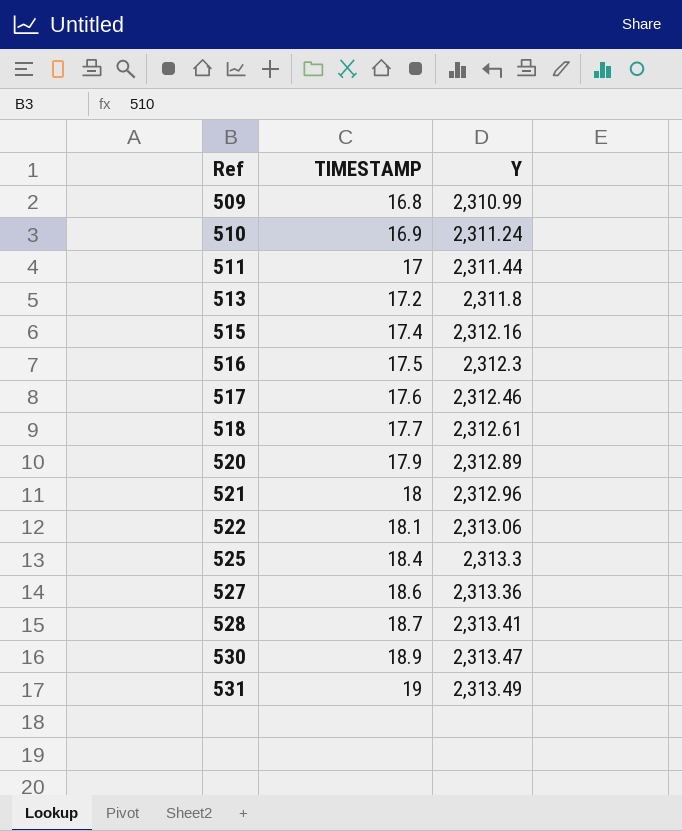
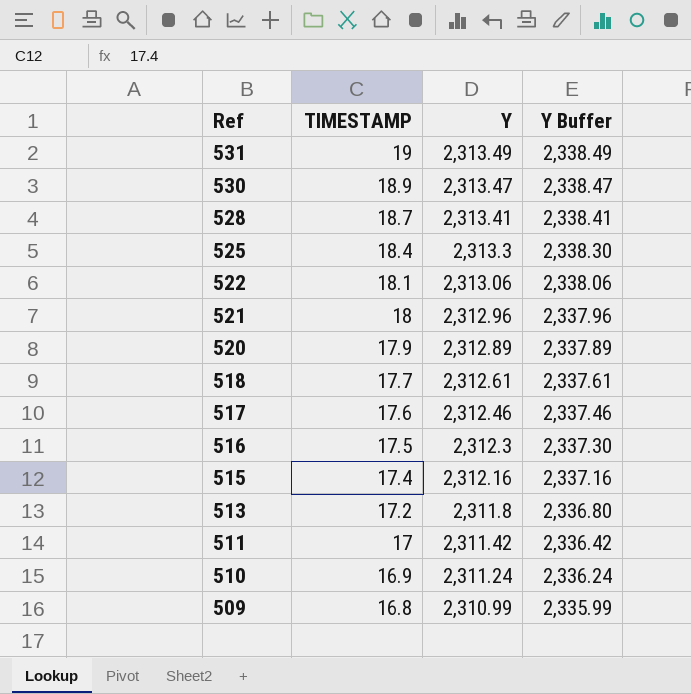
row order: Ref ascending -> Ref descending
column Y Buffer | formula: none -> [Y] + 25
row 527: 18.6 | 2,313.36 -> none
511 | Y: 2,311.44 -> 2,311.42

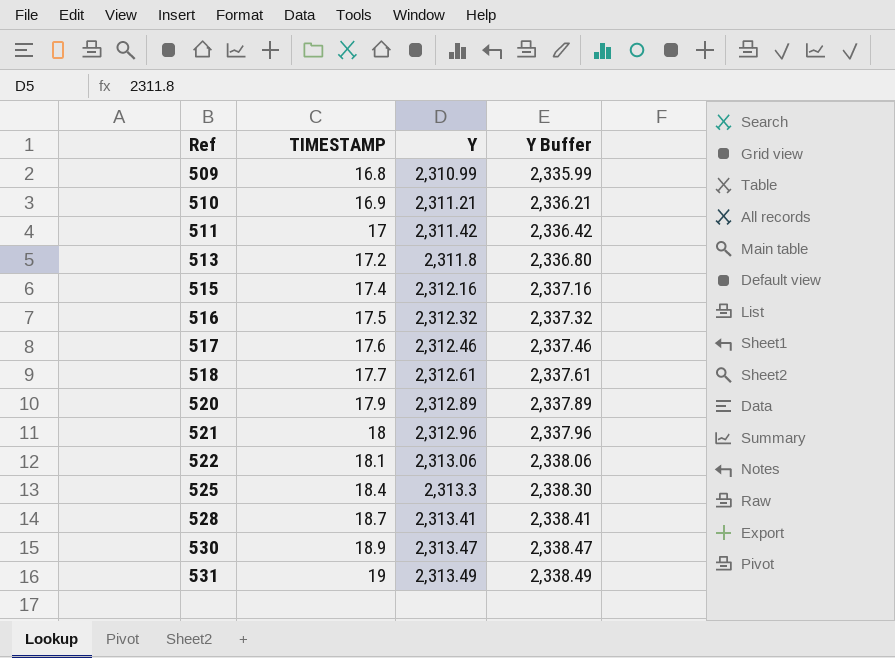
row order: Ref descending -> Ref ascending
510 | Y: 2,311.24 -> 2,311.21
510 | Y Buffer: 2,336.24 -> 2,336.21
516 | Y: 2,312.3 -> 2,312.32
516 | Y Buffer: 2,337.30 -> 2,337.32

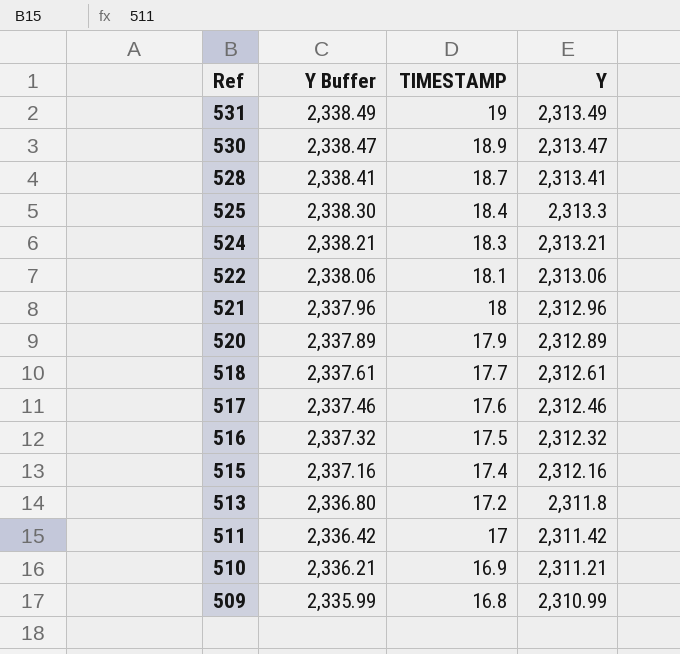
row order: Ref ascending -> Ref descending
column Y Buffer | position: 4 -> 2
row 524: none -> 2,338.21 | 18.3 | 2,313.21

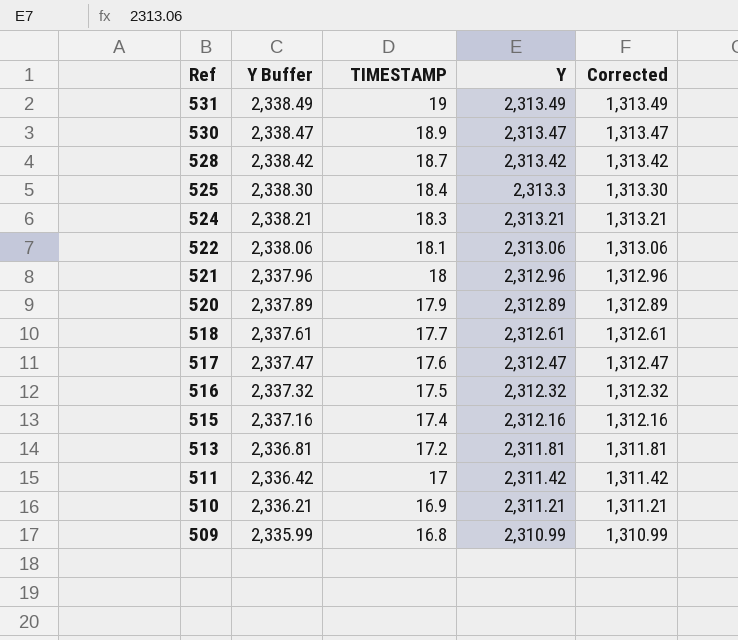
column Corrected | formula: none -> [Y] - 1000
528 | Y Buffer: 2,338.41 -> 2,338.42
528 | Y: 2,313.41 -> 2,313.42
517 | Y Buffer: 2,337.46 -> 2,337.47
517 | Y: 2,312.46 -> 2,312.47
513 | Y Buffer: 2,336.80 -> 2,336.81
513 | Y: 2,311.8 -> 2,311.81

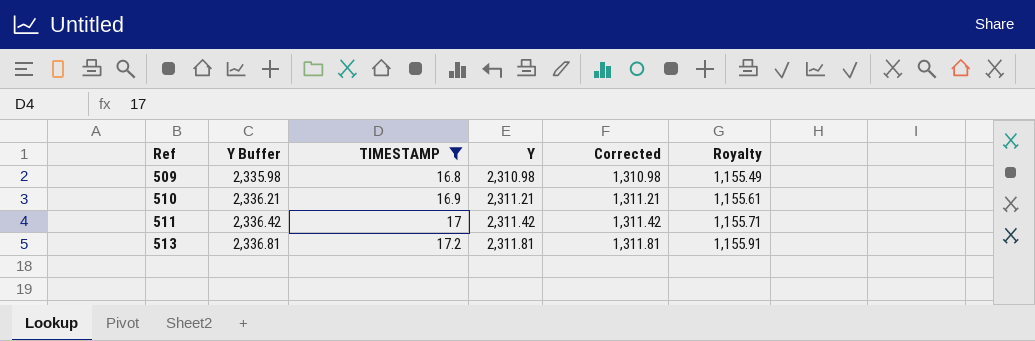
filter: none -> TIMESTAMP <= 17.2
row order: Ref descending -> Ref ascending
column Royalty | formula: none -> [Y] * 0.5
509 | Y Buffer: 2,335.99 -> 2,335.98
509 | Y: 2,310.99 -> 2,310.98
509 | Corrected: 1,310.99 -> 1,310.98

